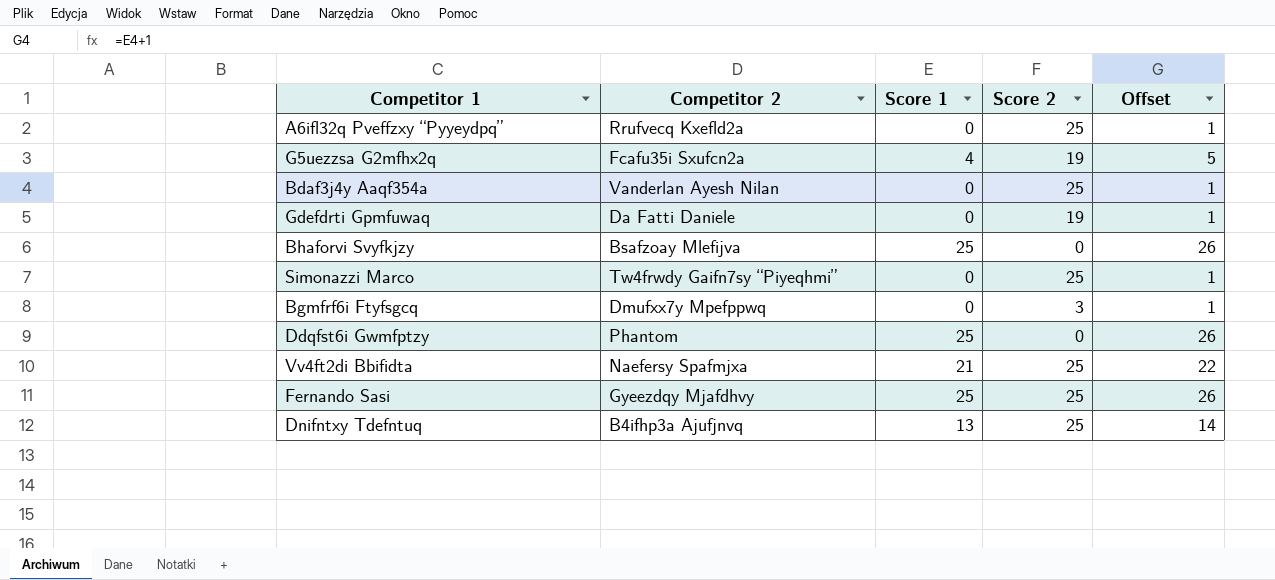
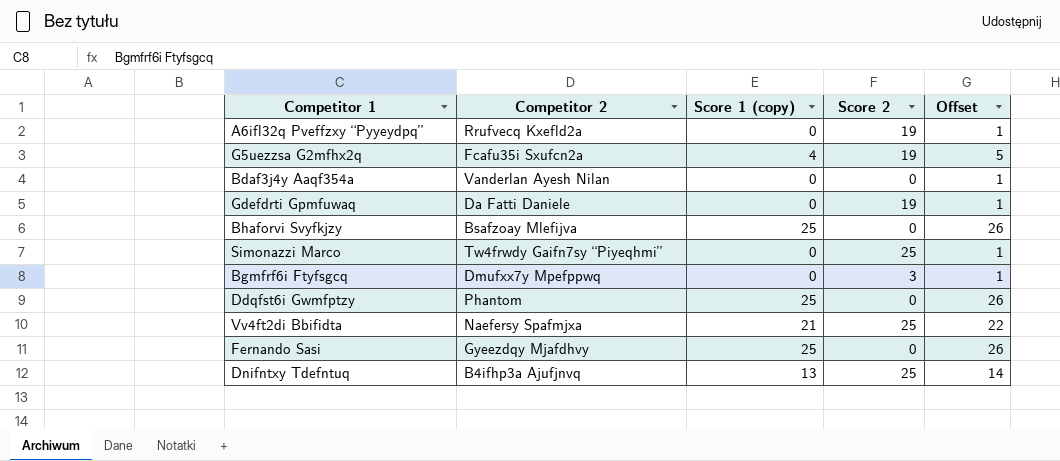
column name: Score 1 -> Score 1 (copy)
A6ifl32q Pveffzxy “Pyyeydpq” | Score 2: 25 -> 19
Bdaf3j4y Aaqf354a | Score 2: 25 -> 0
Fernando Sasi | Score 2: 25 -> 0

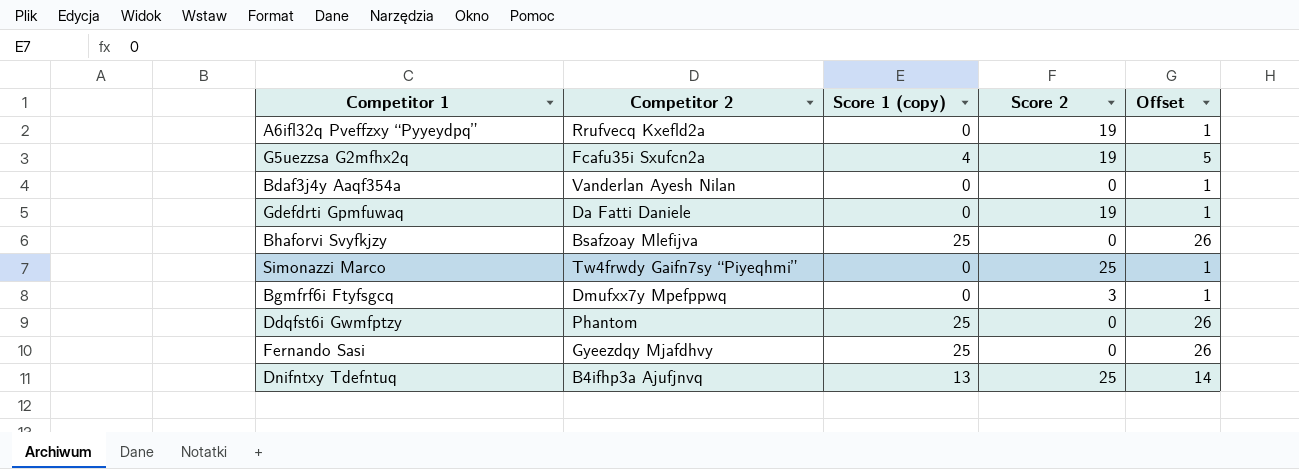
row Vv4ft2di Bbifidta: Naefersy Spafmjxa | 21 | 25 | 22 -> none

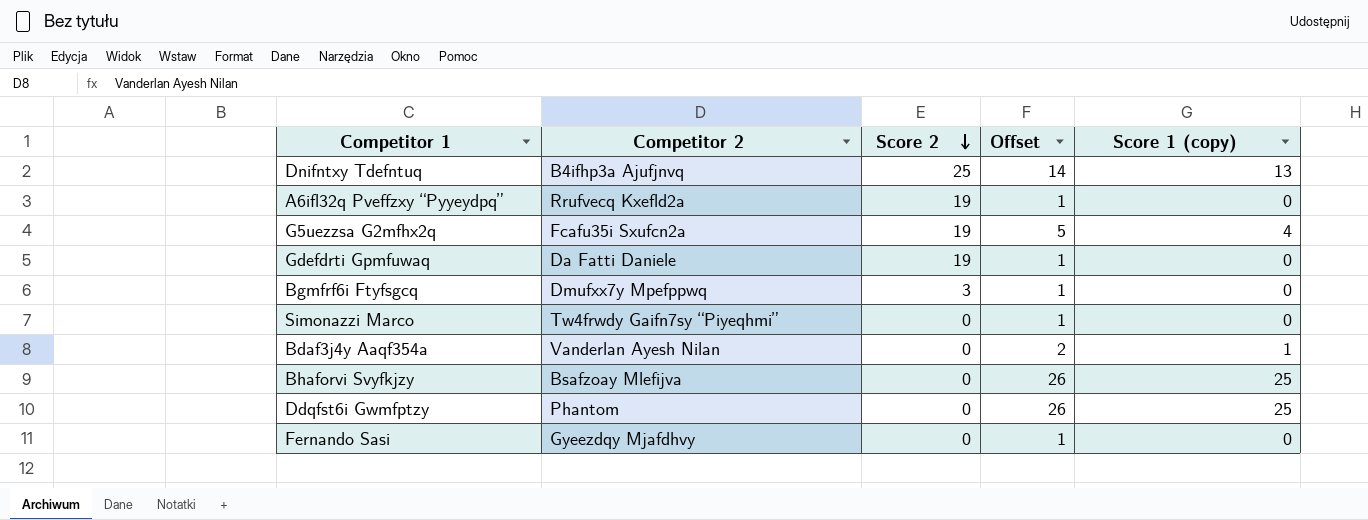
row order: none -> Score 2 descending
column Score 1 (copy) | position: 3 -> 5
Simonazzi Marco | Score 2: 25 -> 0
Bdaf3j4y Aaqf354a | Offset: 1 -> 2
Bdaf3j4y Aaqf354a | Score 1 (copy): 0 -> 1
Fernando Sasi | Offset: 26 -> 1
Fernando Sasi | Score 1 (copy): 25 -> 0

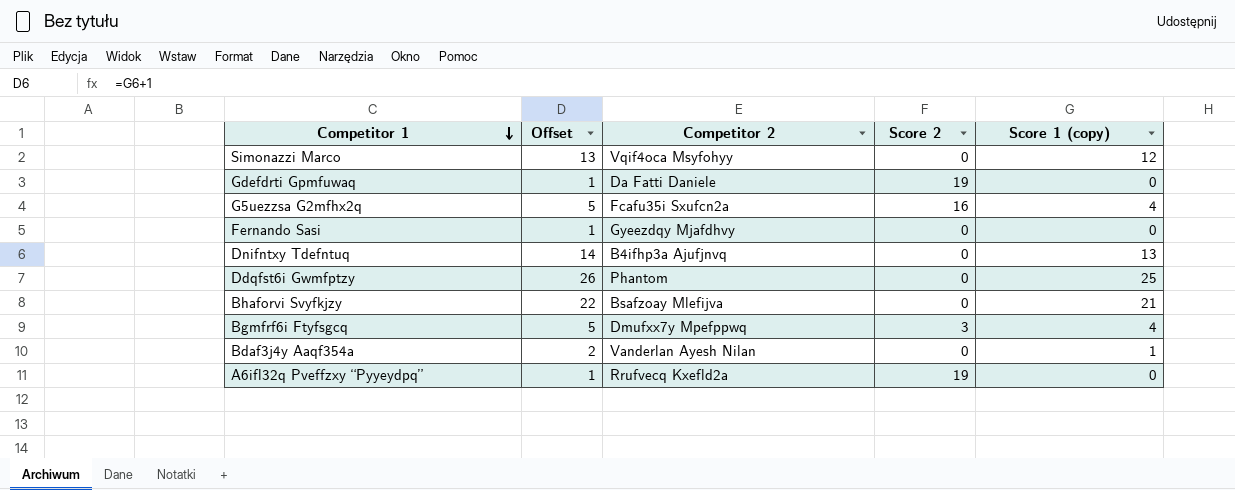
row order: Score 2 descending -> Competitor 1 descending
column Offset | position: 4 -> 2
Simonazzi Marco | Offset: 1 -> 13
Simonazzi Marco | Competitor 2: Tw4frwdy Gaifn7sy “Piyeqhmi” -> Vqif4oca Msyfohyy
Simonazzi Marco | Score 1 (copy): 0 -> 12
G5uezzsa G2mfhx2q | Score 2: 19 -> 16
Dnifntxy Tdefntuq | Score 2: 25 -> 0
Bhaforvi Svyfkjzy | Offset: 26 -> 22
Bhaforvi Svyfkjzy | Score 1 (copy): 25 -> 21
Bgmfrf6i Ftyfsgcq | Offset: 1 -> 5
Bgmfrf6i Ftyfsgcq | Score 1 (copy): 0 -> 4

